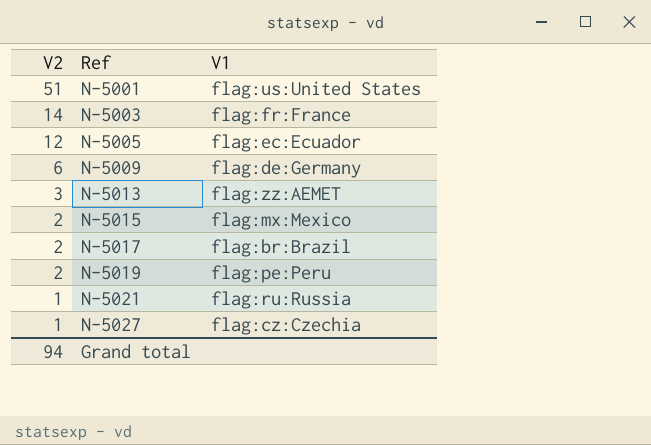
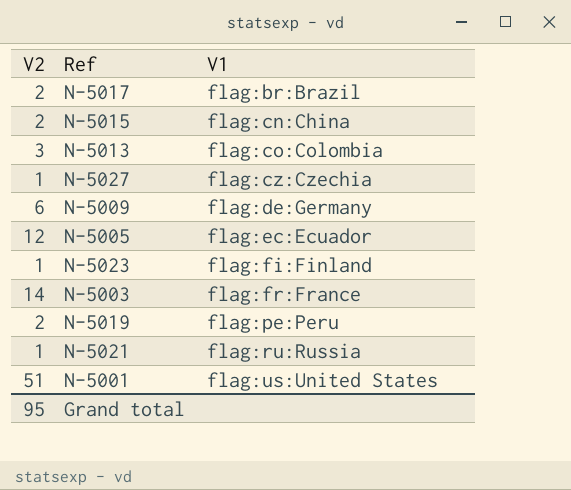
row order: V2 descending -> V1 ascending
N-5015 | V1: flag:mx:Mexico -> flag:cn:China
N-5013 | V1: flag:zz:AEMET -> flag:co:Colombia
row N-5023: none -> 1 | flag:fi:Finland
Grand total | V2: 94 -> 95

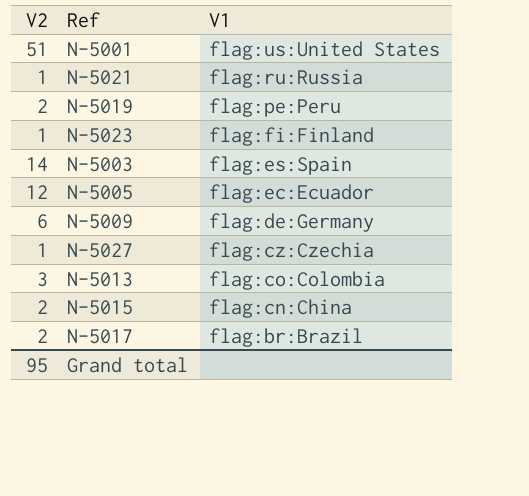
row order: V1 ascending -> V1 descending
N-5003 | V1: flag:fr:France -> flag:es:Spain

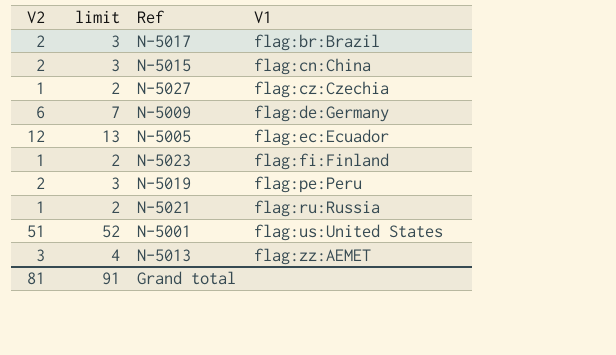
row order: V1 descending -> V1 ascending
column limit | formula: none -> [V2] + 1
row N-5003: 14 | flag:es:Spain -> none
N-5013 | V1: flag:co:Colombia -> flag:zz:AEMET
Grand total | V2: 95 -> 81

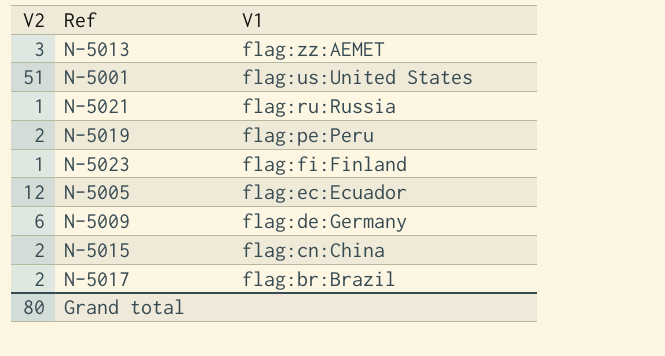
row order: V1 ascending -> V1 descending
column limit | formula: [V2] + 1 -> none
row N-5027: 1 | 2 | flag:cz:Czechia -> none
Grand total | V2: 81 -> 80

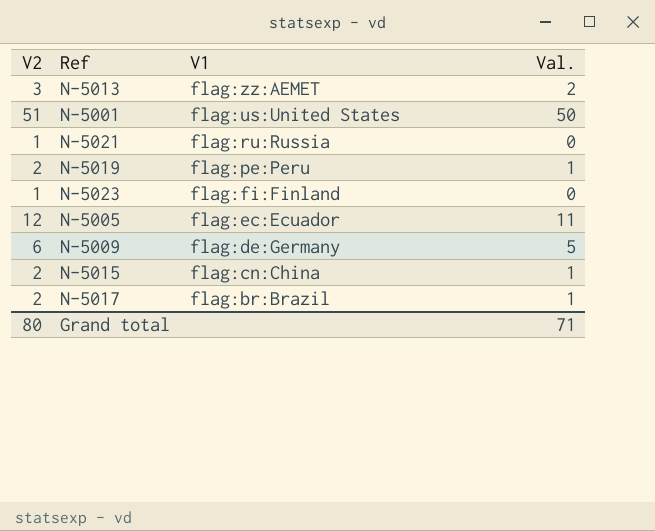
column Val. | formula: none -> [V2] - 1

